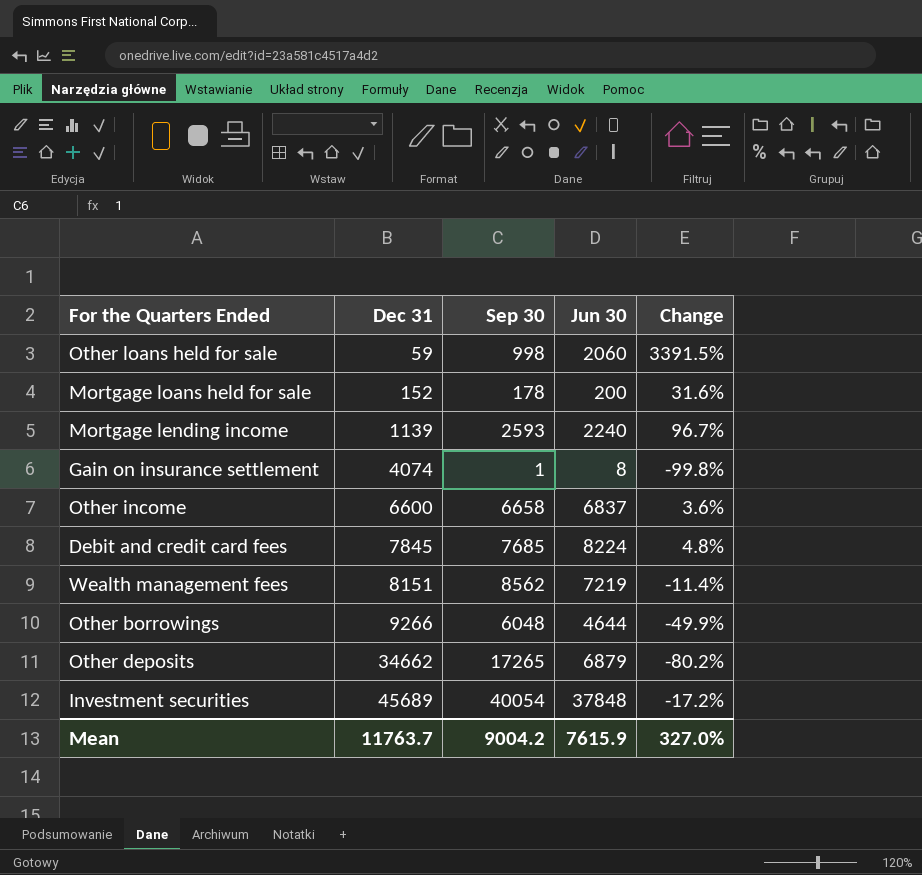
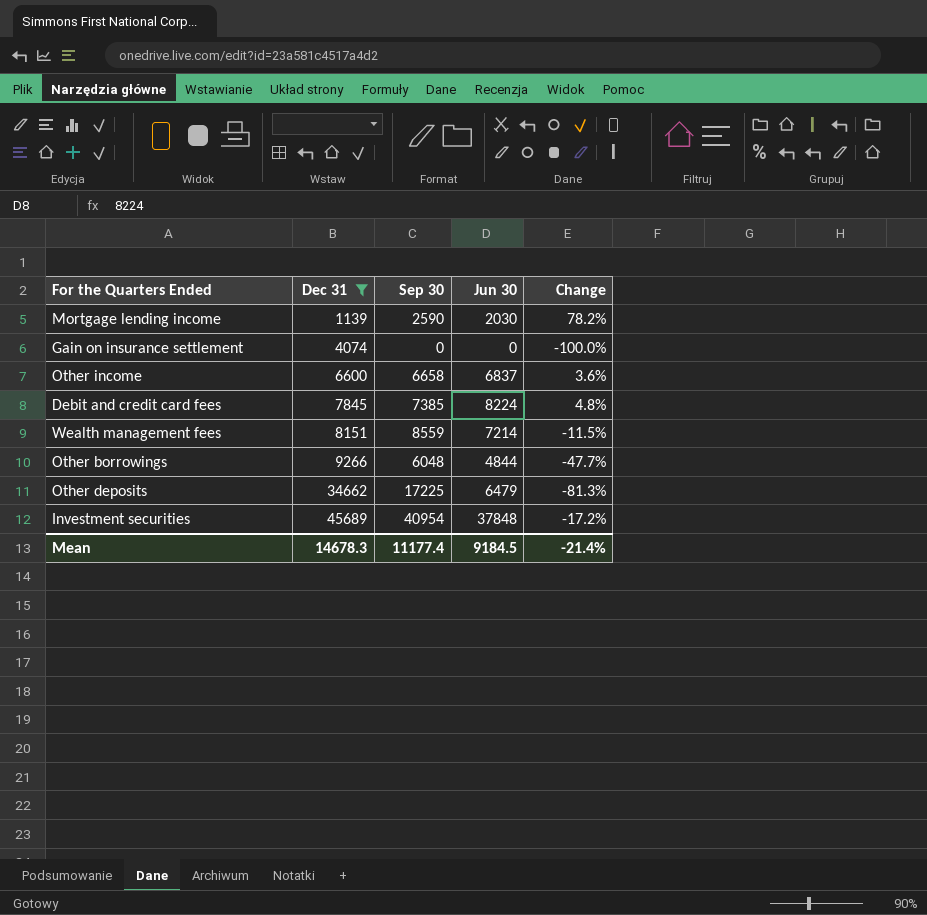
filter: none -> Dec 31 >= 1139
Mortgage lending income | Sep 30: 2593 -> 2590
Mortgage lending income | Jun 30: 2240 -> 2030
Mortgage lending income | Change: 96.7% -> 78.2%
Gain on insurance settlement | Sep 30: 1 -> 0
Gain on insurance settlement | Jun 30: 8 -> 0
Gain on insurance settlement | Change: -99.8% -> -100.0%
Debit and credit card fees | Sep 30: 7685 -> 7385
Wealth management fees | Sep 30: 8562 -> 8559
Wealth management fees | Jun 30: 7219 -> 7214
Wealth management fees | Change: -11.4% -> -11.5%
Other borrowings | Jun 30: 4644 -> 4844
Other borrowings | Change: -49.9% -> -47.7%
Other deposits | Sep 30: 17265 -> 17225
Other deposits | Jun 30: 6879 -> 6479
Other deposits | Change: -80.2% -> -81.3%
Investment securities | Sep 30: 40054 -> 40954
Mean | Dec 31: 11763.7 -> 14678.3
Mean | Sep 30: 9004.2 -> 11177.4
Mean | Jun 30: 7615.9 -> 9184.5
Mean | Change: 327.0% -> -21.4%

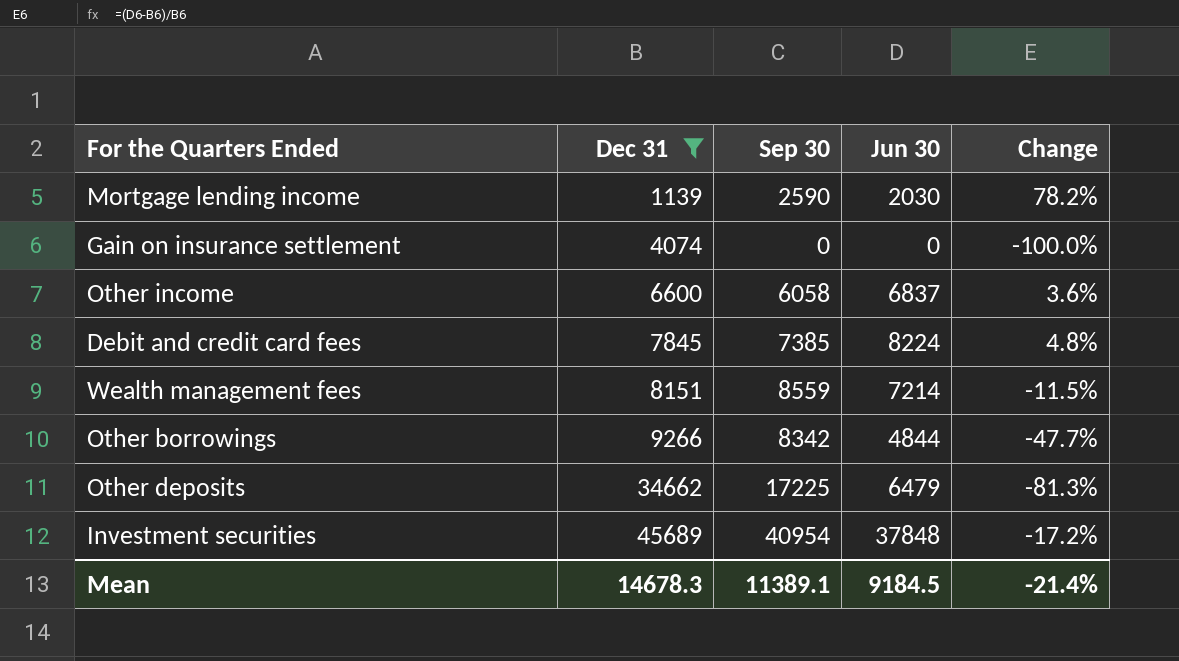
Other income | Sep 30: 6658 -> 6058
Other borrowings | Sep 30: 6048 -> 8342
Mean | Sep 30: 11177.4 -> 11389.1

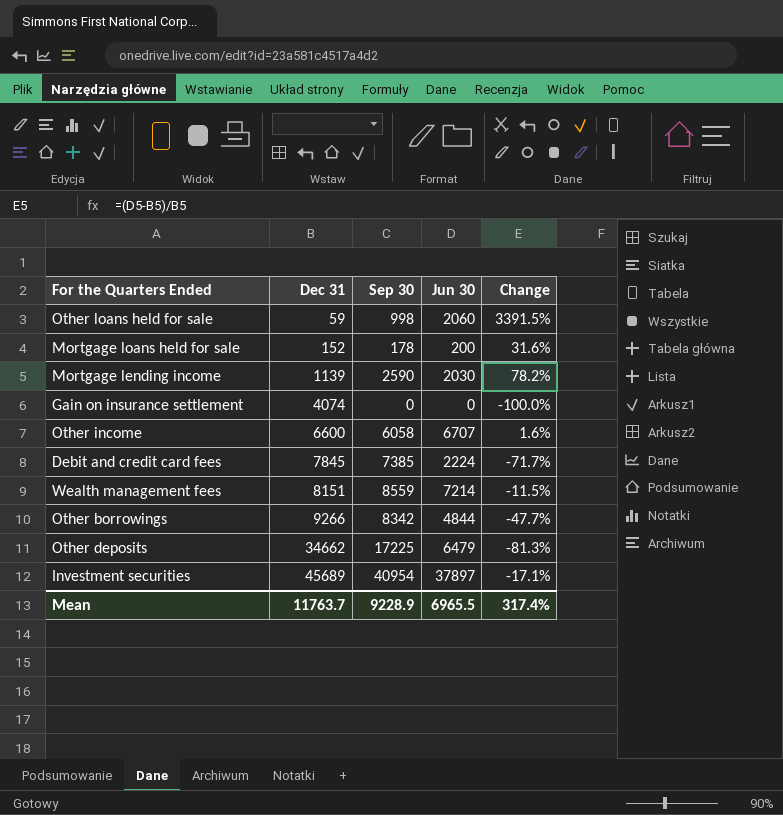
filter: Dec 31 >= 1139 -> none
Other income | Jun 30: 6837 -> 6707
Other income | Change: 3.6% -> 1.6%
Debit and credit card fees | Jun 30: 8224 -> 2224
Debit and credit card fees | Change: 4.8% -> -71.7%
Investment securities | Jun 30: 37848 -> 37897
Investment securities | Change: -17.2% -> -17.1%
Mean | Dec 31: 14678.3 -> 11763.7
Mean | Sep 30: 11389.1 -> 9228.9
Mean | Jun 30: 9184.5 -> 6965.5
Mean | Change: -21.4% -> 317.4%

